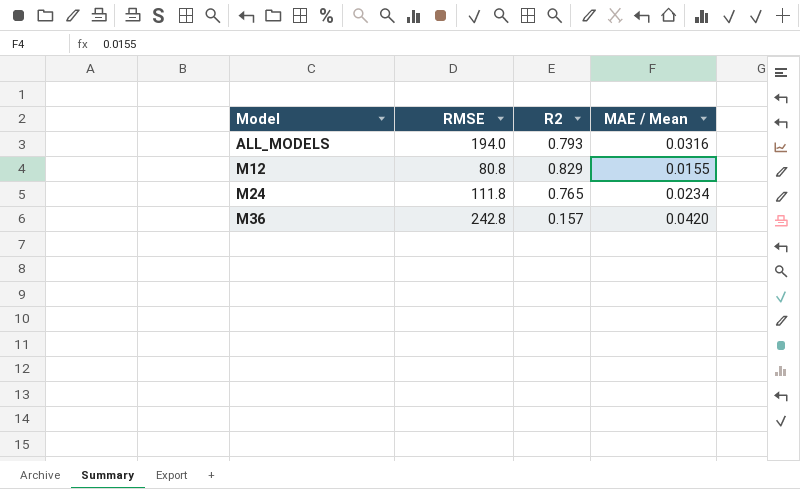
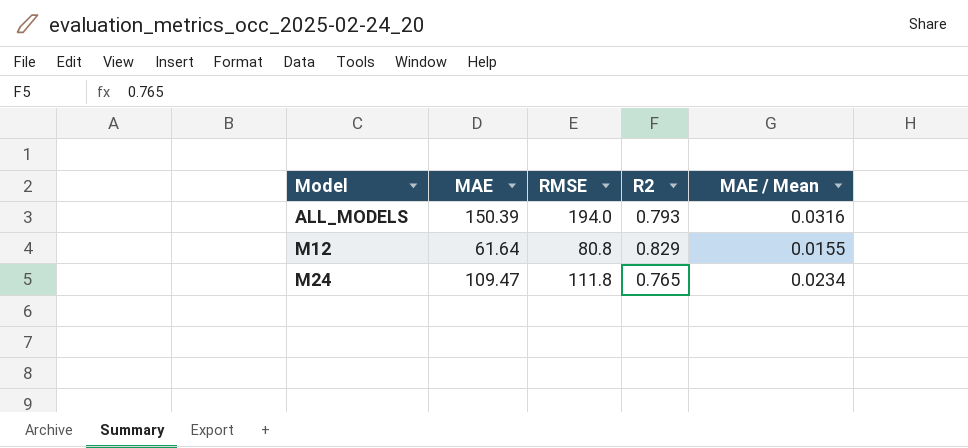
column MAE | position: none -> 2
row M36: 242.8 | 0.157 | 0.0420 -> none

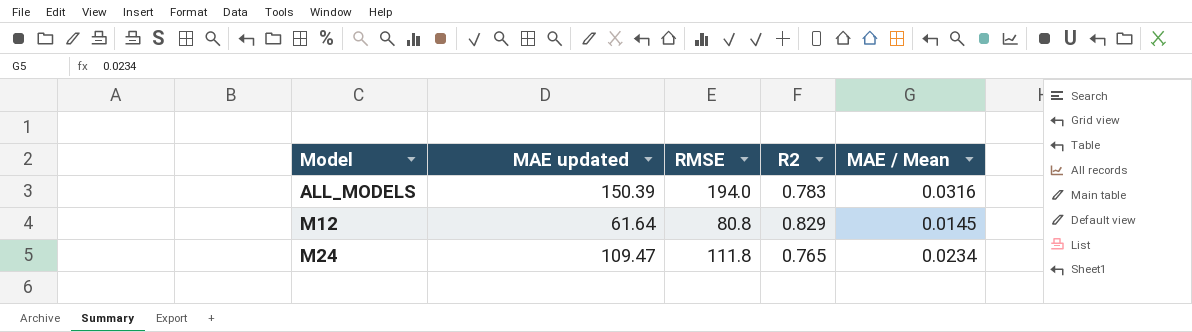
column name: MAE -> MAE updated
ALL_MODELS | R2: 0.793 -> 0.783
M12 | MAE / Mean: 0.0155 -> 0.0145

